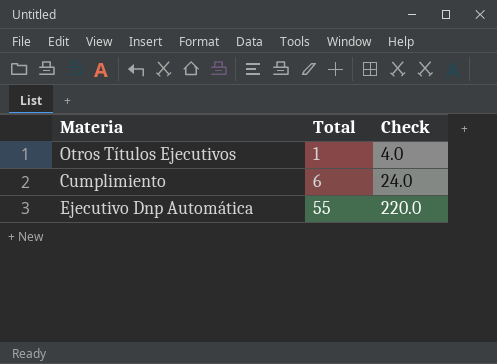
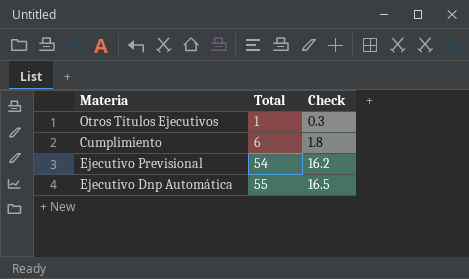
column Check | formula: [Total] * 4 -> [Total] * 0.3
row Ejecutivo Previsional: none -> 54 | 16.2

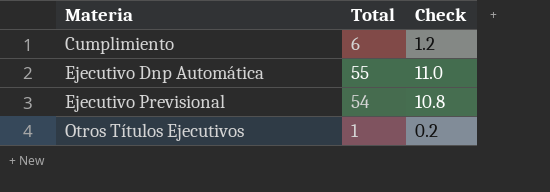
row order: Total ascending -> Materia ascending
column Check | formula: [Total] * 0.3 -> [Total] * 0.2

